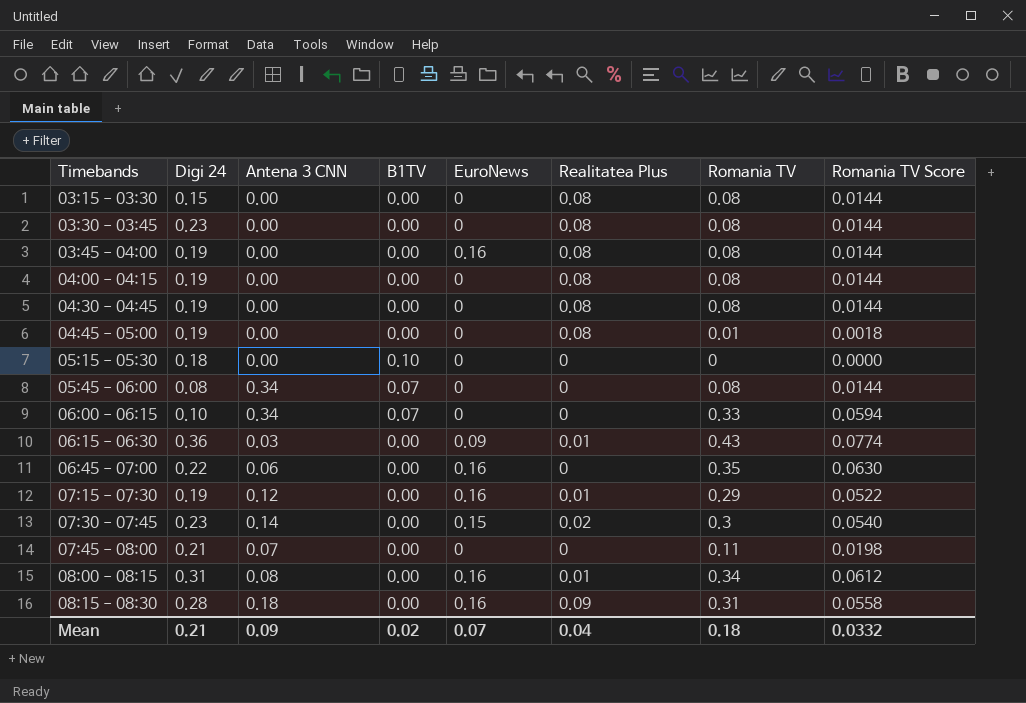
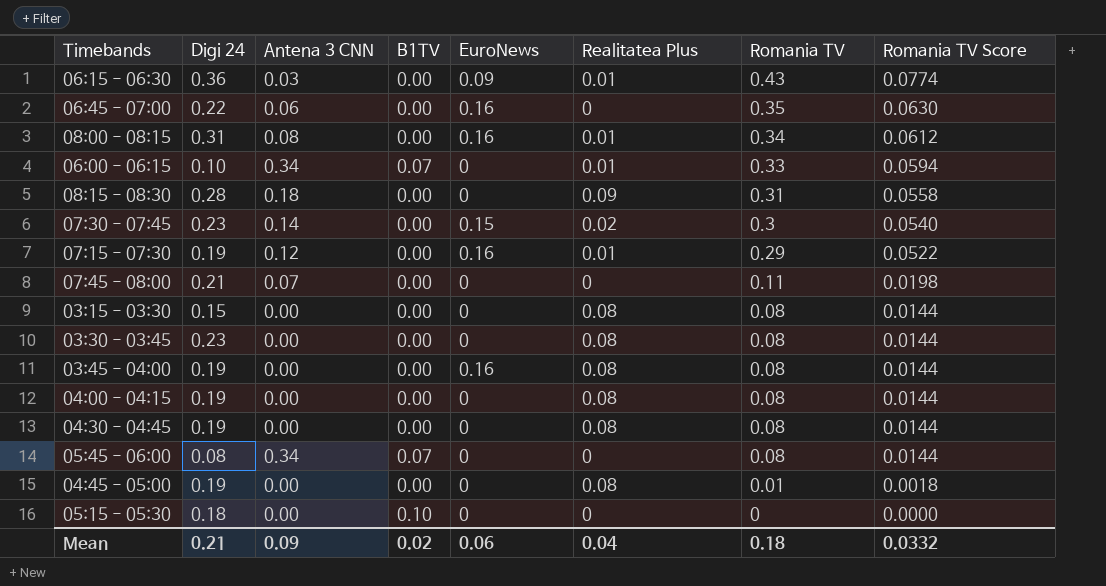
row order: Timebands ascending -> Romania TV descending
06:00 - 06:15 | Realitatea Plus: 0 -> 0.01
08:15 - 08:30 | EuroNews: 0.16 -> 0
Mean | EuroNews: 0.07 -> 0.06

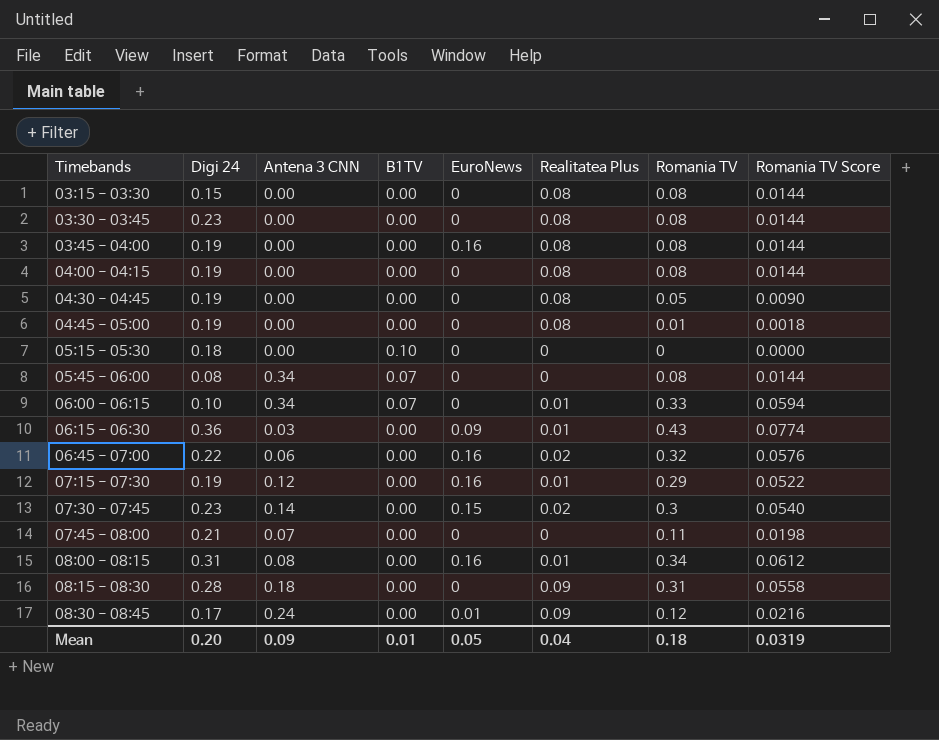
row order: Romania TV descending -> Timebands ascending
04:30 - 04:45 | Romania TV: 0.08 -> 0.05
04:30 - 04:45 | Romania TV Score: 0.0144 -> 0.0090
06:45 - 07:00 | Realitatea Plus: 0 -> 0.02
06:45 - 07:00 | Romania TV: 0.35 -> 0.32
06:45 - 07:00 | Romania TV Score: 0.0630 -> 0.0576
row 08:30 - 08:45: none -> 0.17 | 0.24 | 0.00 | 0.01 | 0.09 | 0.12 | 0.0216
Mean | Digi 24: 0.21 -> 0.20
Mean | B1TV: 0.02 -> 0.01
Mean | EuroNews: 0.06 -> 0.05
Mean | Romania TV Score: 0.0332 -> 0.0319

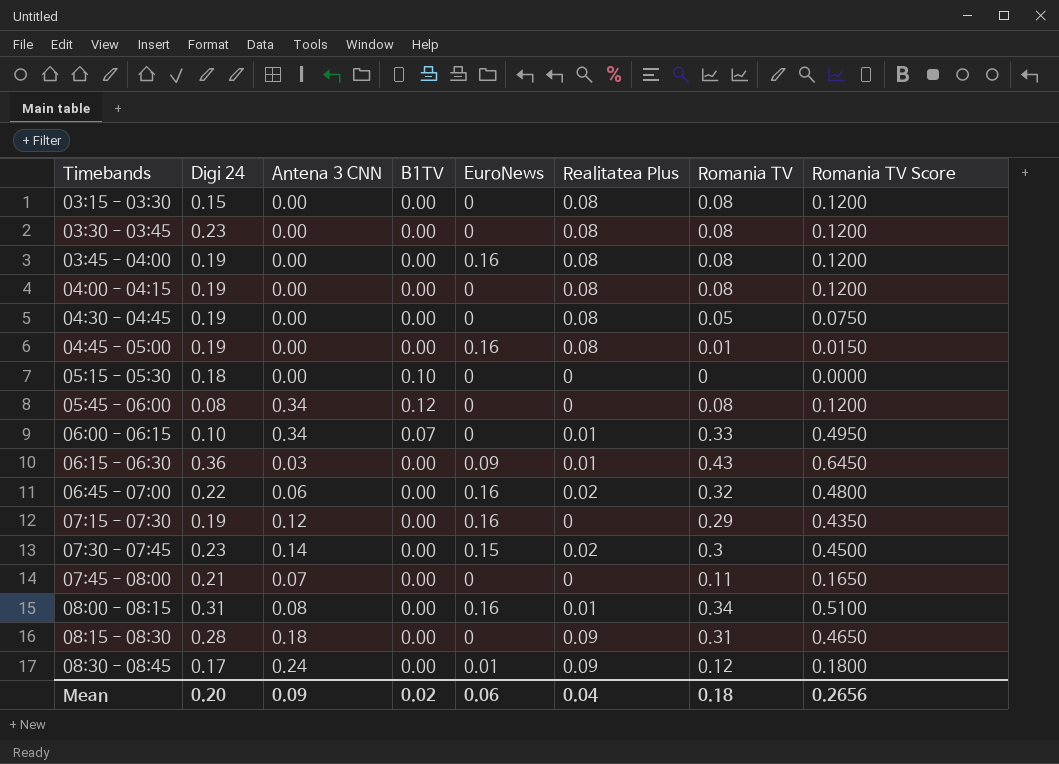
column Romania TV Score | formula: [Romania TV] * 0.18 -> [Romania TV] * 1.5
04:45 - 05:00 | EuroNews: 0 -> 0.16
05:45 - 06:00 | B1TV: 0.07 -> 0.12
07:15 - 07:30 | Realitatea Plus: 0.01 -> 0
Mean | B1TV: 0.01 -> 0.02
Mean | EuroNews: 0.05 -> 0.06
Mean | Romania TV Score: 0.0319 -> 0.2656

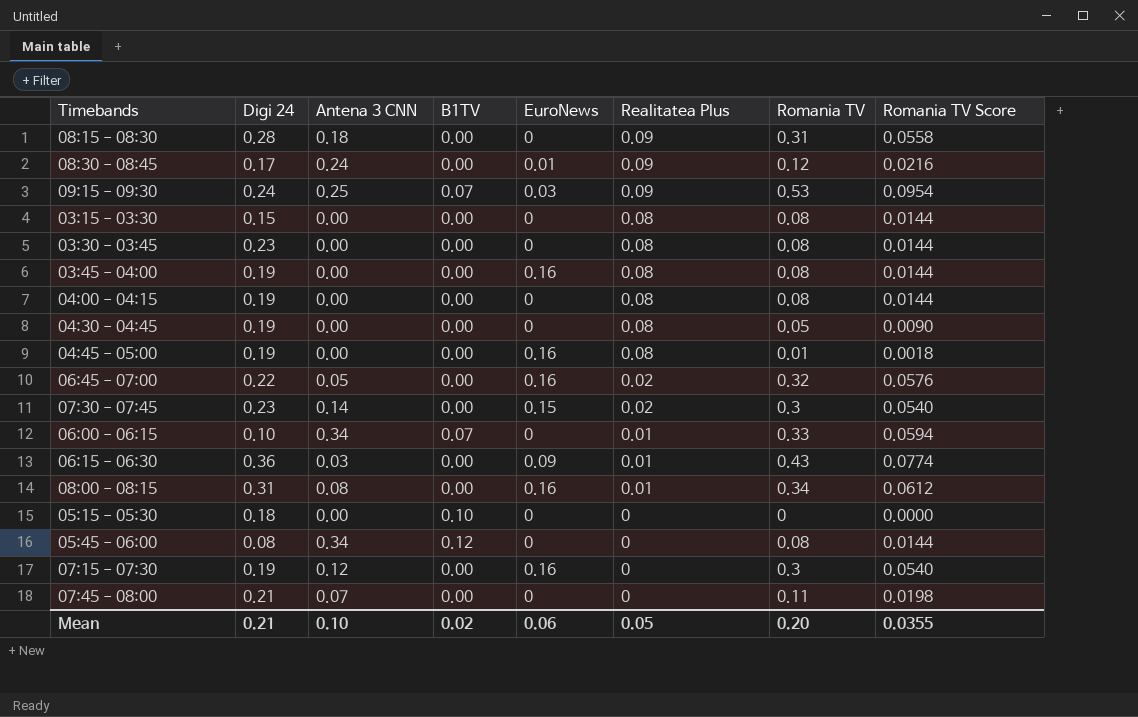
row order: Timebands ascending -> Realitatea Plus descending
column Romania TV Score | formula: [Romania TV] * 1.5 -> [Romania TV] * 0.18
row 09:15 - 09:30: none -> 0.24 | 0.25 | 0.07 | 0.03 | 0.09 | 0.53 | 0.0954
06:45 - 07:00 | Antena 3 CNN: 0.06 -> 0.05
07:15 - 07:30 | Romania TV: 0.29 -> 0.3
Mean | Digi 24: 0.20 -> 0.21
Mean | Antena 3 CNN: 0.09 -> 0.10
Mean | Realitatea Plus: 0.04 -> 0.05
Mean | Romania TV: 0.18 -> 0.20
Mean | Romania TV Score: 0.2656 -> 0.0355

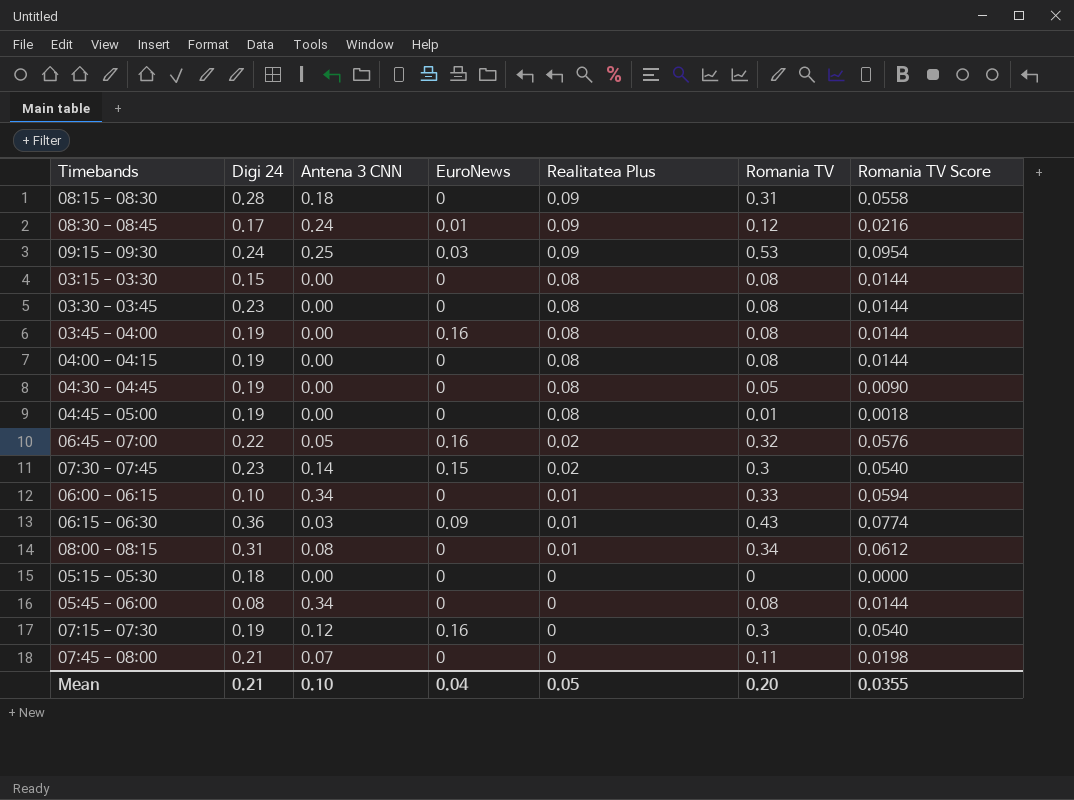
column B1TV | position: 4 -> none
04:45 - 05:00 | EuroNews: 0.16 -> 0
08:00 - 08:15 | EuroNews: 0.16 -> 0
Mean | EuroNews: 0.06 -> 0.04

